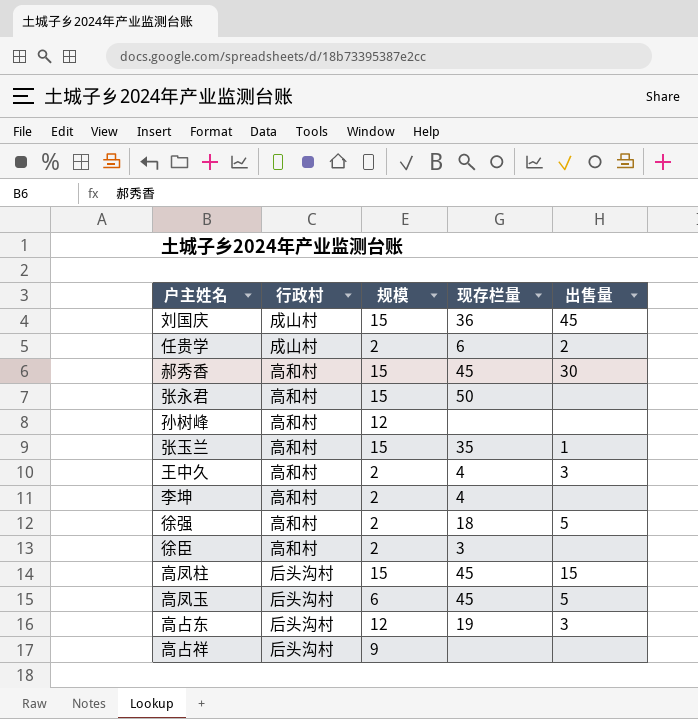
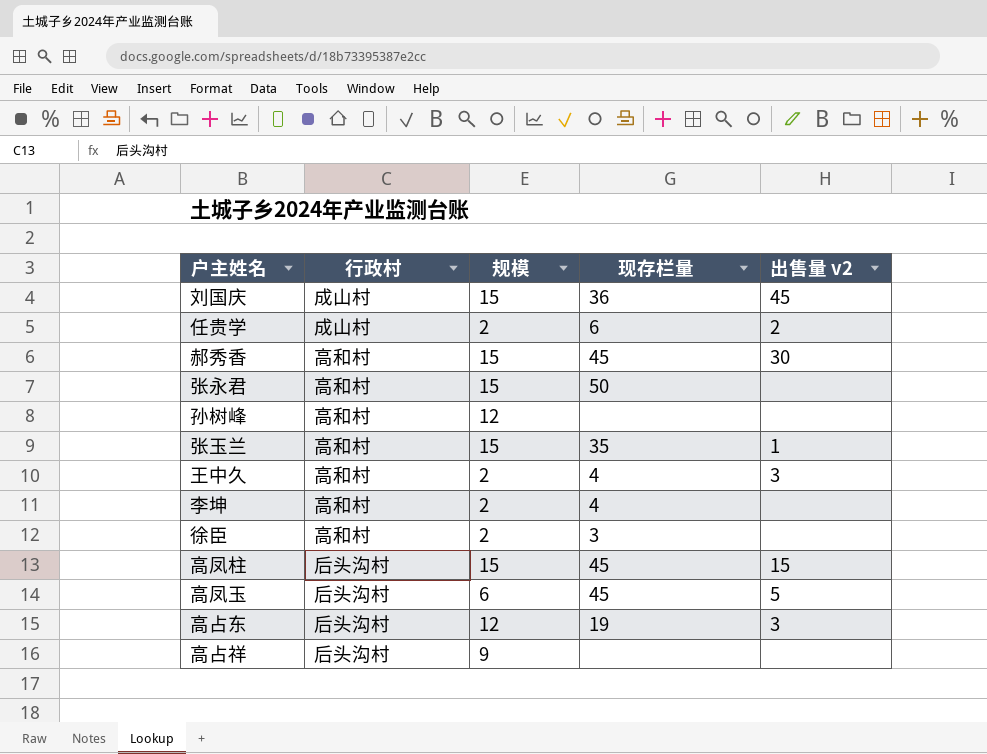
column name: 出售量 -> 出售量 v2
row 徐强: 高和村 | 2 | 18 | 5 -> none

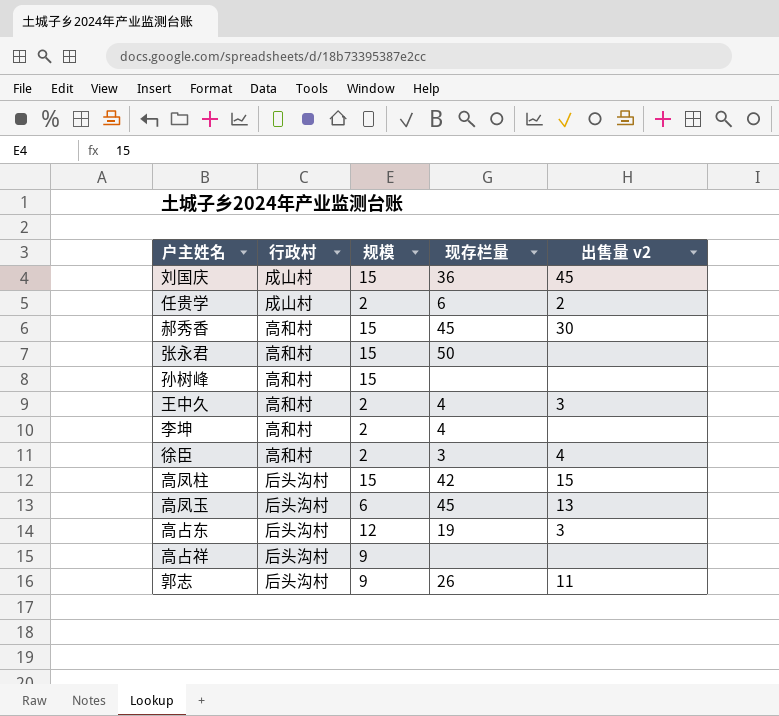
row 张玉兰: 高和村 | 15 | 35 | 1 -> none
孙树峰 | 规模: 12 -> 15
徐臣 | 出售量 v2: none -> 4
高凤柱 | 现存栏量: 45 -> 42
高凤玉 | 出售量 v2: 5 -> 13
row 郭志: none -> 后头沟村 | 9 | 26 | 11

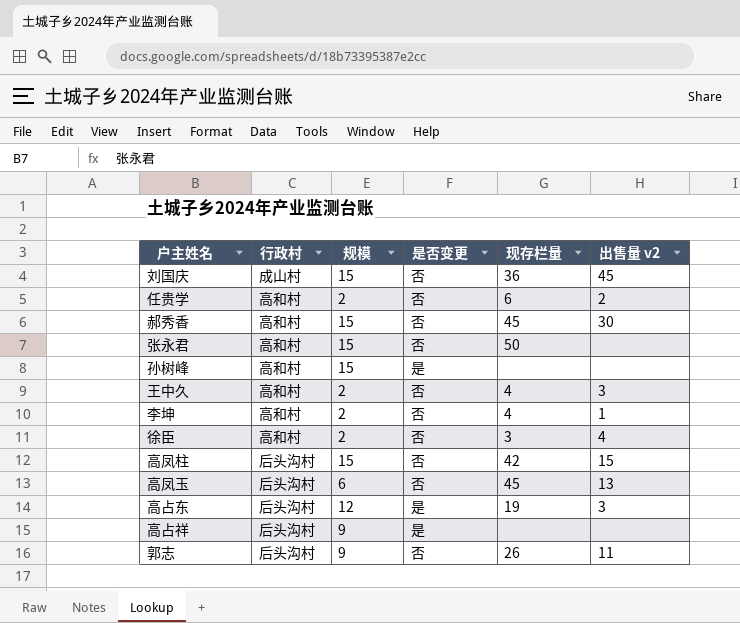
column 是否变更 | position: none -> 4
任贵学 | 行政村: 成山村 -> 高和村
李坤 | 出售量 v2: none -> 1

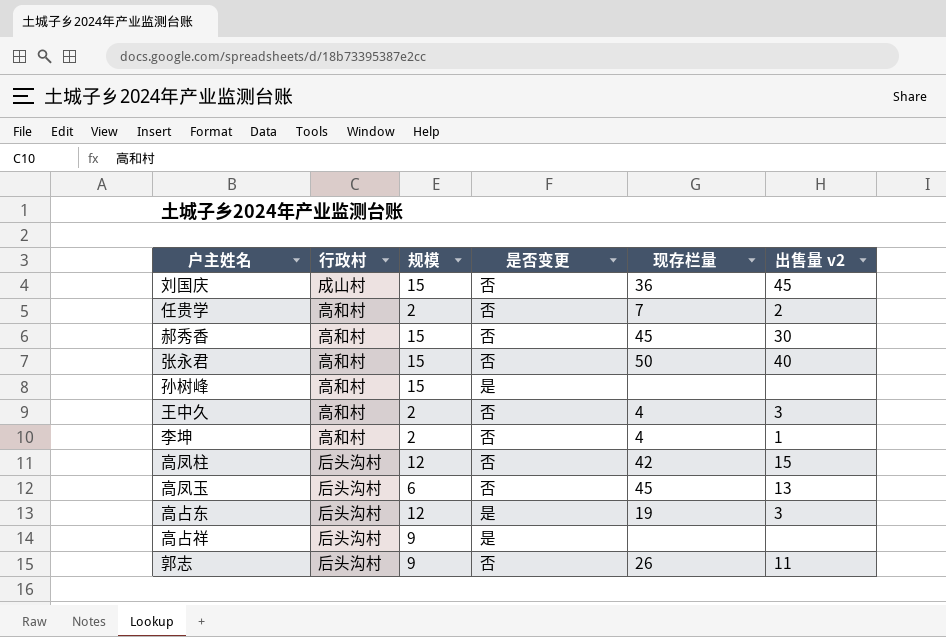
row 徐臣: 高和村 | 2 | 否 | 3 | 4 -> none
任贵学 | 现存栏量: 6 -> 7
张永君 | 出售量 v2: none -> 40
高凤柱 | 规模: 15 -> 12

